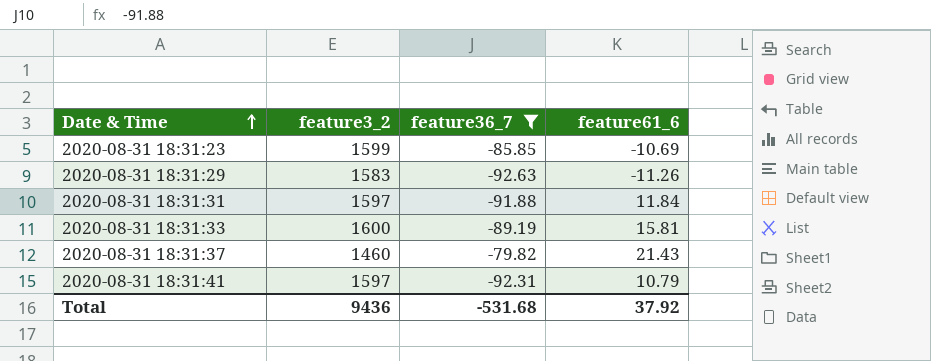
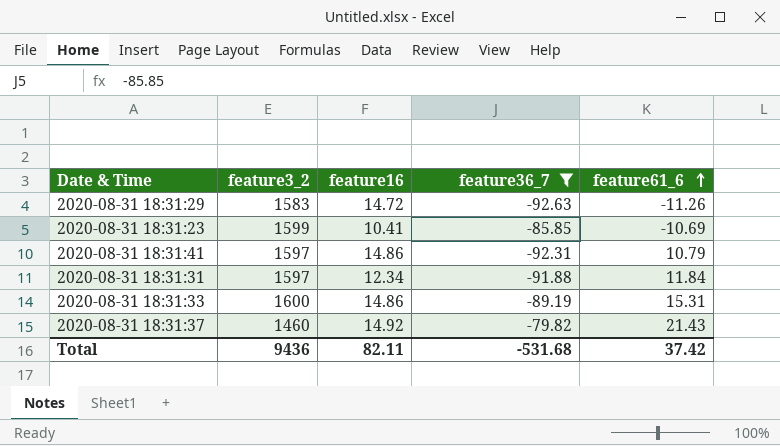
row order: Date & Time ascending -> feature61_6 ascending
column feature16 | position: none -> 3
2020-08-31 18:31:33 | feature61_6: 15.81 -> 15.31
Total | feature61_6: 37.92 -> 37.42

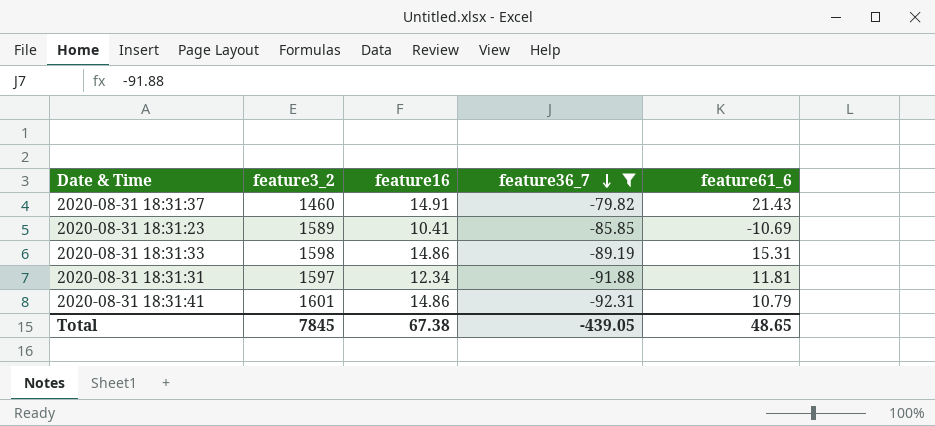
row order: feature61_6 ascending -> feature36_7 descending
row 2020-08-31 18:31:29: 1583 | 14.72 | -92.63 | -11.26 -> none
2020-08-31 18:31:37 | feature16: 14.92 -> 14.91
2020-08-31 18:31:23 | feature3_2: 1599 -> 1589
2020-08-31 18:31:33 | feature3_2: 1600 -> 1598
2020-08-31 18:31:31 | feature61_6: 11.84 -> 11.81
2020-08-31 18:31:41 | feature3_2: 1597 -> 1601
Total | feature3_2: 9436 -> 7845
Total | feature16: 82.11 -> 67.38
Total | feature36_7: -531.68 -> -439.05
Total | feature61_6: 37.42 -> 48.65

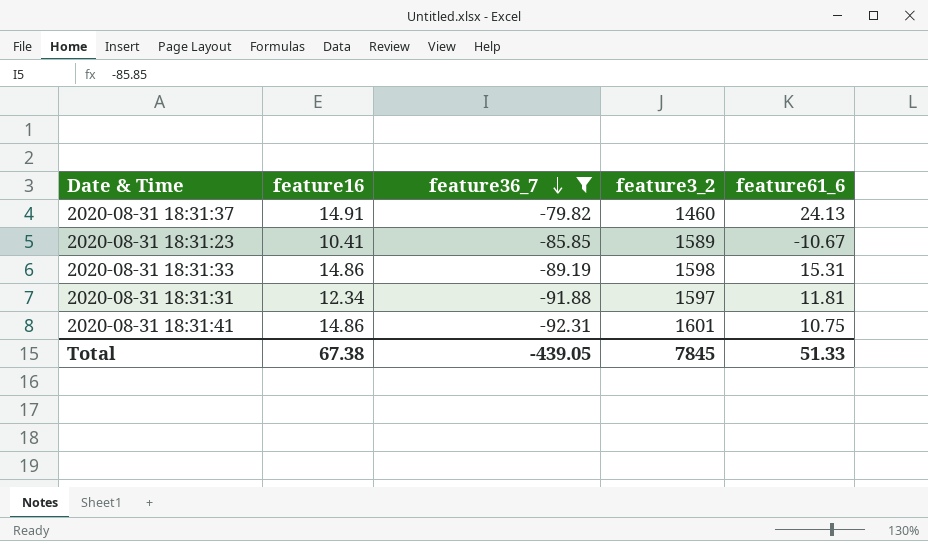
column feature3_2 | position: 2 -> 4
2020-08-31 18:31:37 | feature61_6: 21.43 -> 24.13
2020-08-31 18:31:23 | feature61_6: -10.69 -> -10.67
2020-08-31 18:31:41 | feature61_6: 10.79 -> 10.75
Total | feature61_6: 48.65 -> 51.33

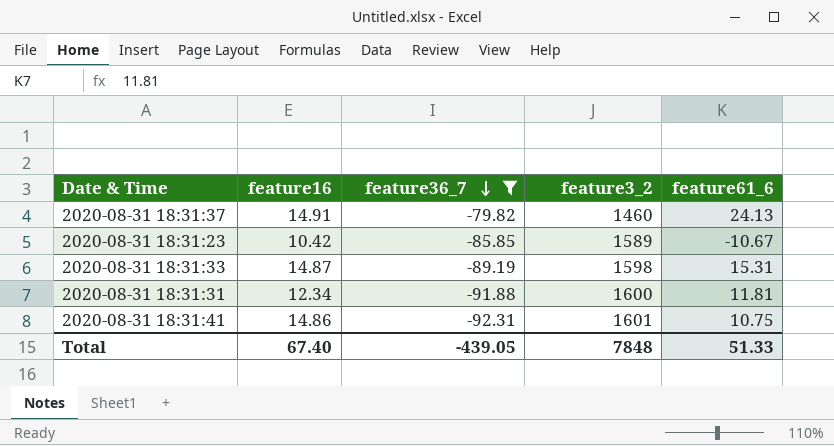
2020-08-31 18:31:23 | feature16: 10.41 -> 10.42
2020-08-31 18:31:33 | feature16: 14.86 -> 14.87
2020-08-31 18:31:31 | feature3_2: 1597 -> 1600
Total | feature16: 67.38 -> 67.40
Total | feature3_2: 7845 -> 7848

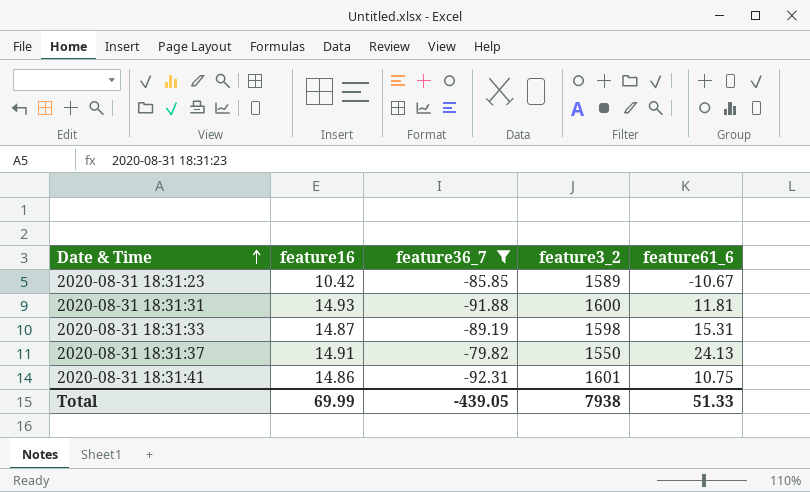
row order: feature36_7 descending -> Date & Time ascending
2020-08-31 18:31:31 | feature16: 12.34 -> 14.93
2020-08-31 18:31:37 | feature3_2: 1460 -> 1550
Total | feature16: 67.40 -> 69.99
Total | feature3_2: 7848 -> 7938

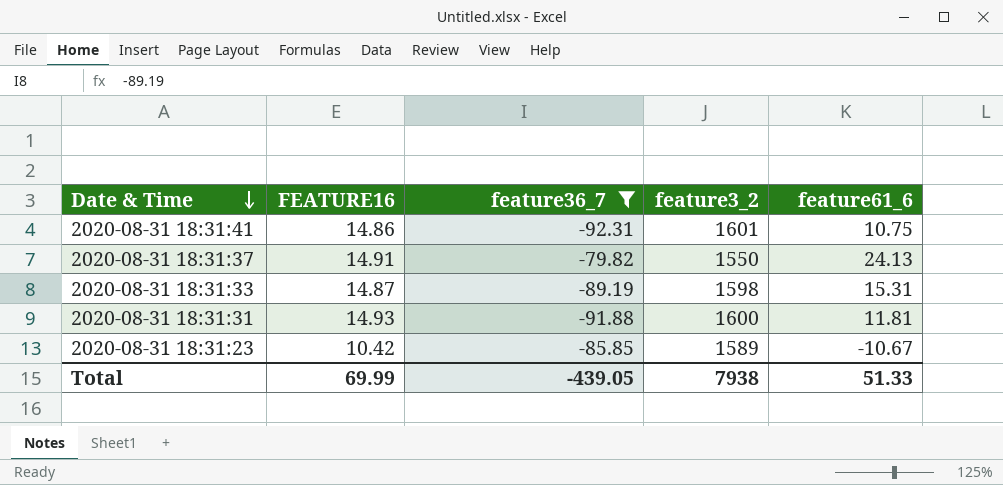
row order: Date & Time ascending -> Date & Time descending
column name: feature16 -> FEATURE16

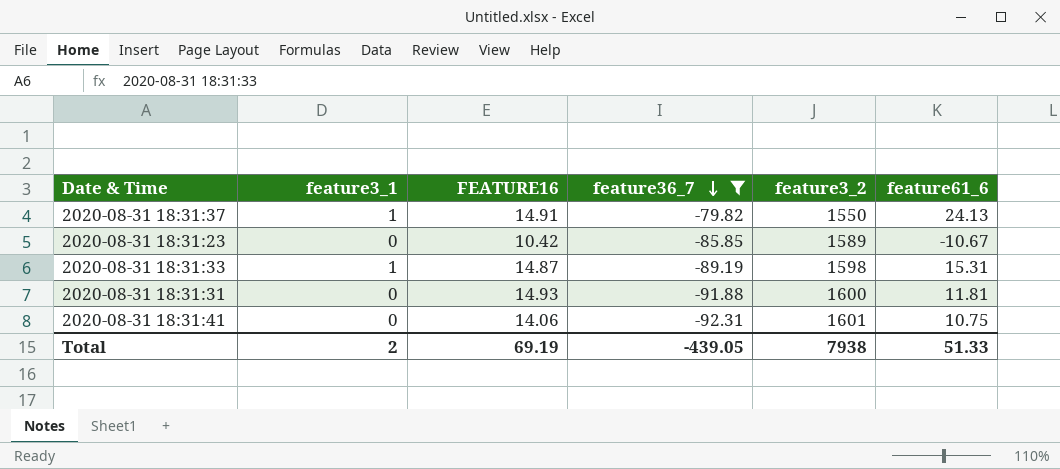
row order: Date & Time descending -> feature36_7 descending
column feature3_1 | position: none -> 2
2020-08-31 18:31:41 | FEATURE16: 14.86 -> 14.06
Total | FEATURE16: 69.99 -> 69.19

